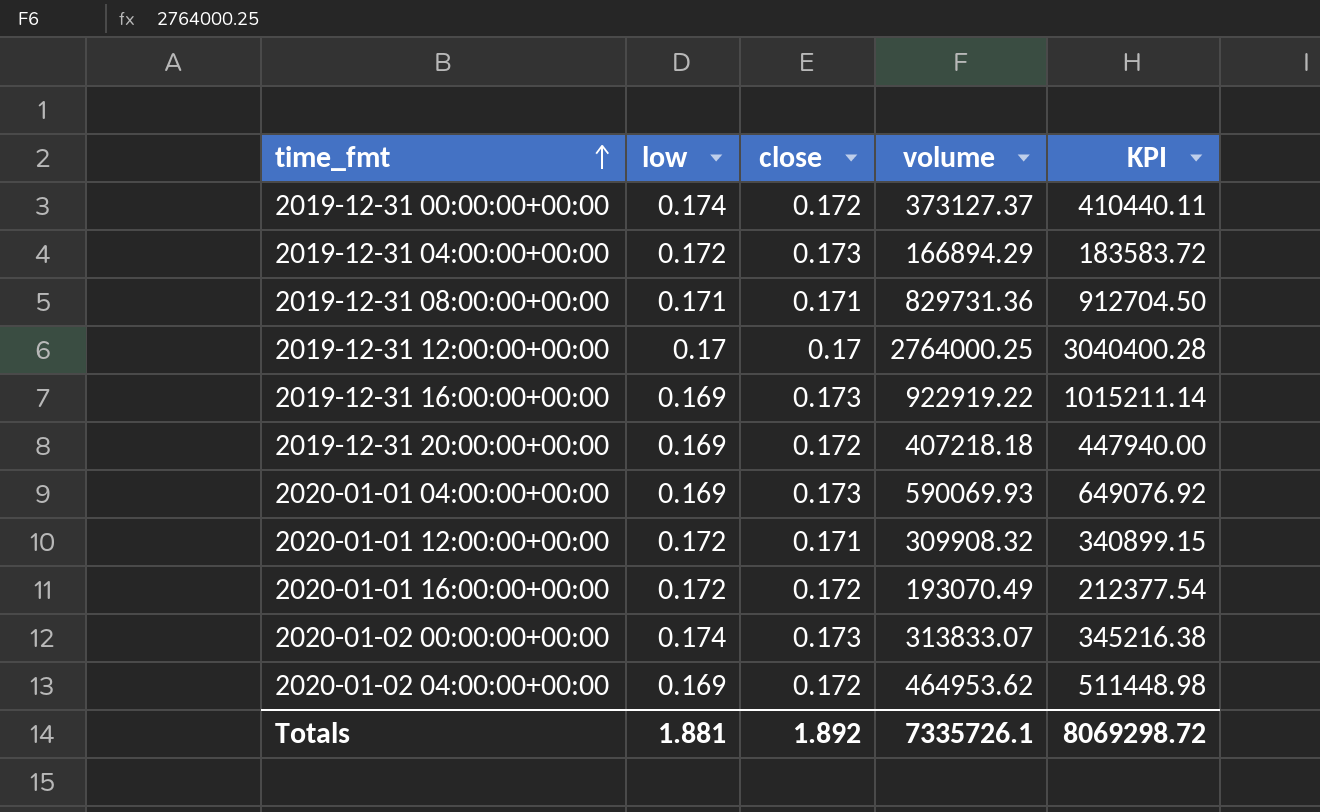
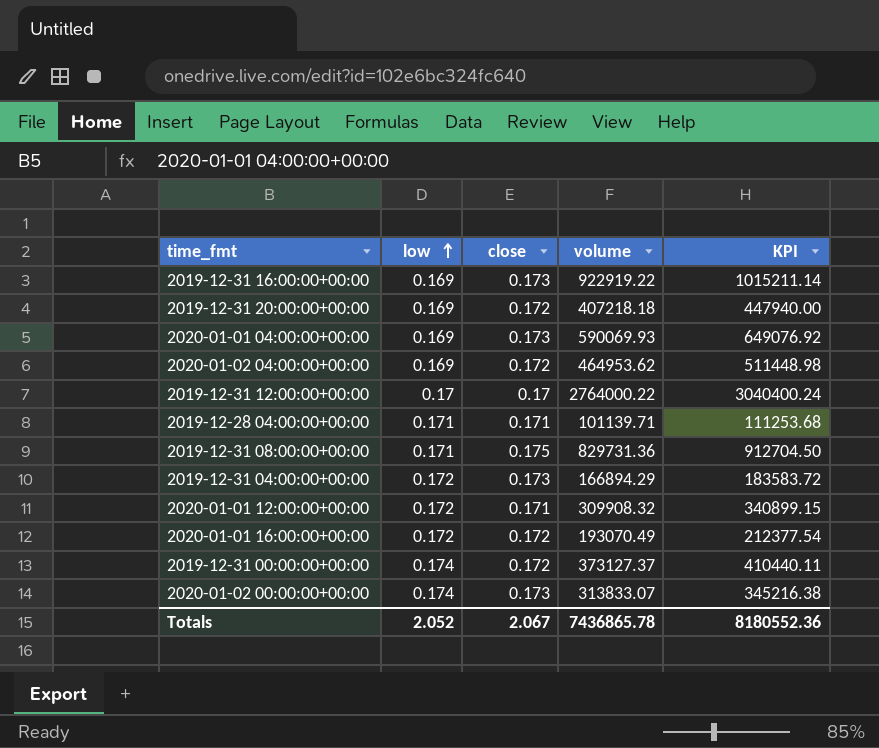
row order: time_fmt ascending -> low ascending
2019-12-31 12:00:00+00:00 | volume: 2764000.25 -> 2764000.22
2019-12-31 12:00:00+00:00 | KPI: 3040400.28 -> 3040400.24
row 2019-12-28 04:00:00+00:00: none -> 0.171 | 0.171 | 101139.71 | 111253.68
2019-12-31 08:00:00+00:00 | close: 0.171 -> 0.175
Totals | low: 1.881 -> 2.052
Totals | close: 1.892 -> 2.067
Totals | volume: 7335726.1 -> 7436865.78
Totals | KPI: 8069298.72 -> 8180552.36

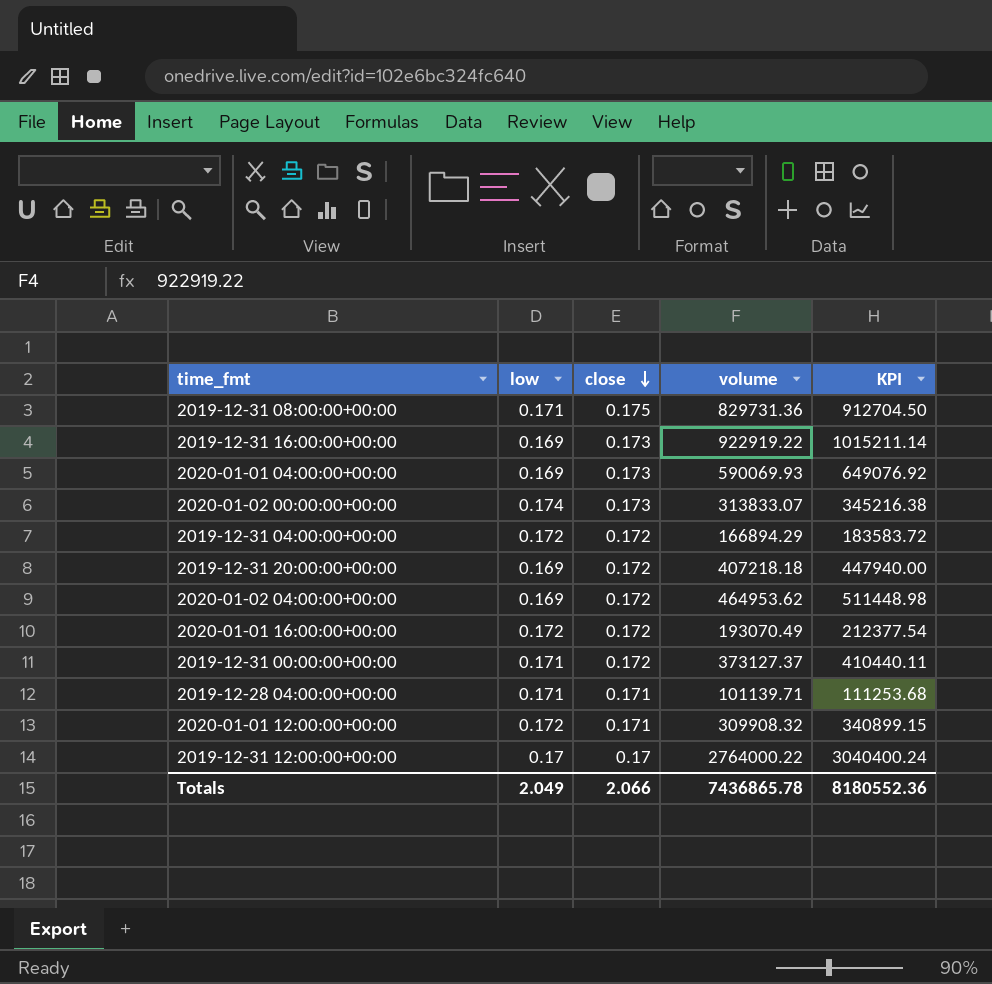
row order: low ascending -> close descending
2019-12-31 04:00:00+00:00 | close: 0.173 -> 0.172
2019-12-31 00:00:00+00:00 | low: 0.174 -> 0.171
Totals | low: 2.052 -> 2.049
Totals | close: 2.067 -> 2.066

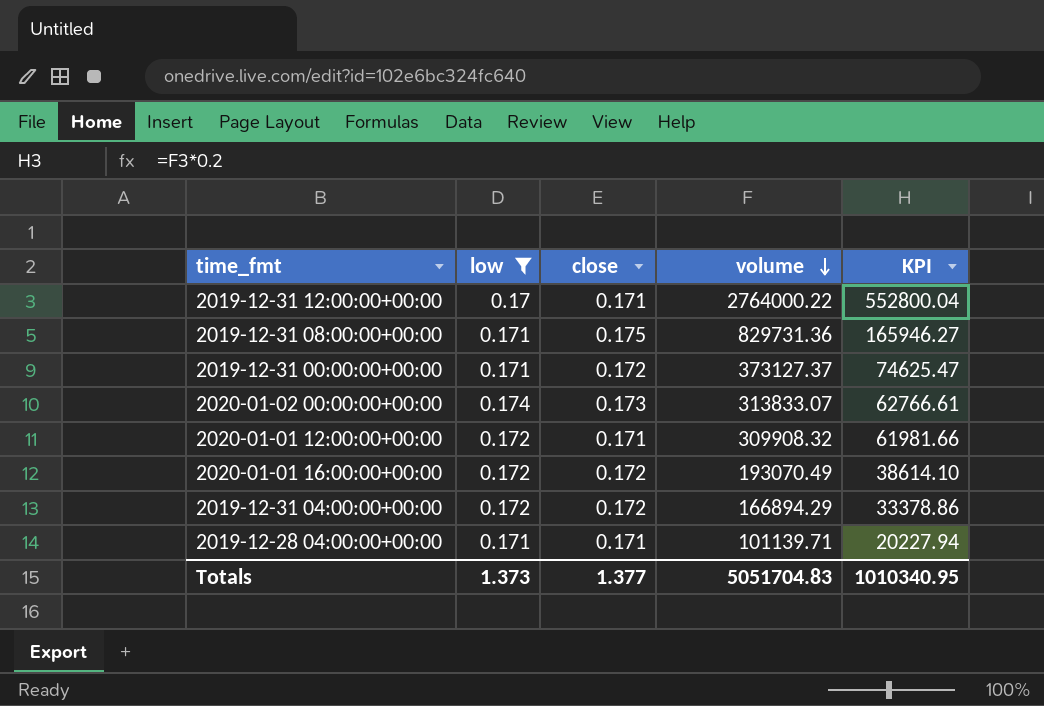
filter: none -> low != 0.169
row order: close descending -> volume descending
column KPI | formula: [volume] * 1.1 -> [volume] * 0.2
2019-12-31 12:00:00+00:00 | close: 0.17 -> 0.171
Totals | low: 2.049 -> 1.373
Totals | close: 2.066 -> 1.377
Totals | volume: 7436865.78 -> 5051704.83
Totals | KPI: 8180552.36 -> 1010340.95

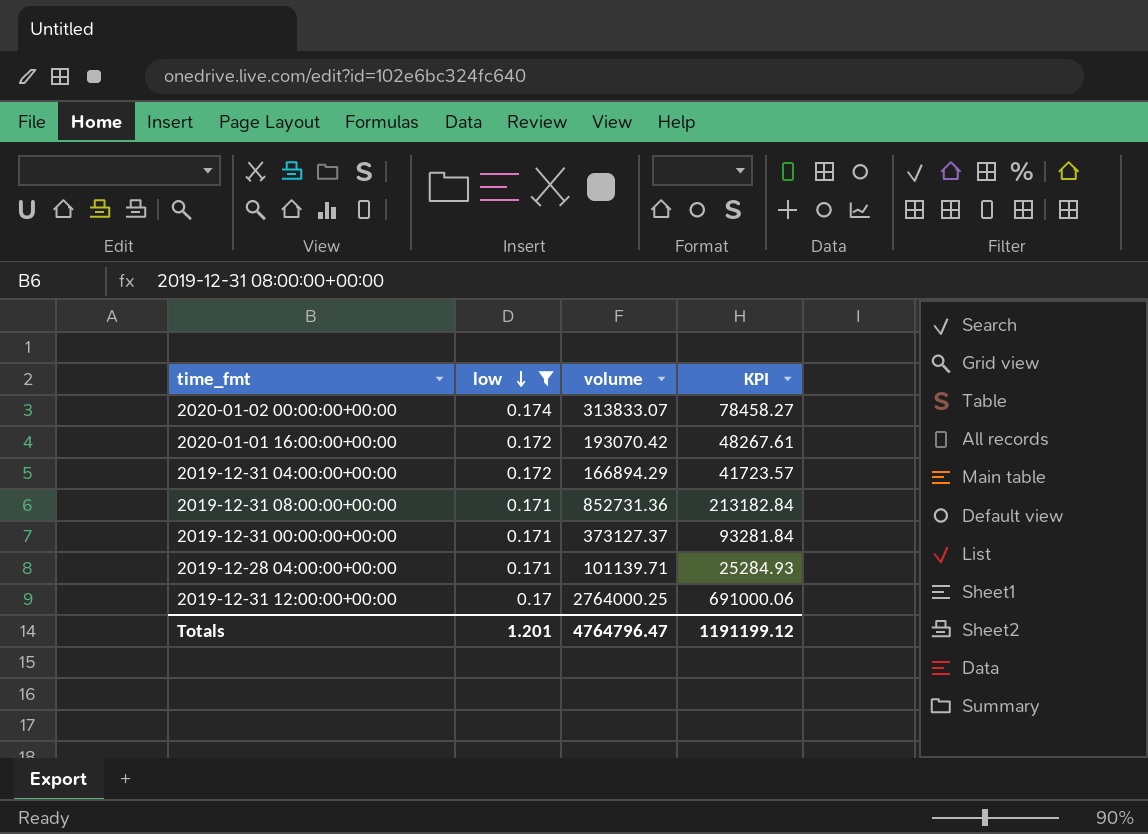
row order: volume descending -> low descending
column close | position: 3 -> none
column KPI | formula: [volume] * 0.2 -> [volume] * 0.25
row 2020-01-01 12:00:00+00:00: 0.172 | 0.171 | 309908.32 | 61981.66 -> none
2020-01-01 16:00:00+00:00 | volume: 193070.49 -> 193070.42
2019-12-31 08:00:00+00:00 | volume: 829731.36 -> 852731.36
2019-12-31 12:00:00+00:00 | volume: 2764000.22 -> 2764000.25
Totals | low: 1.373 -> 1.201
Totals | volume: 5051704.83 -> 4764796.47
Totals | KPI: 1010340.95 -> 1191199.12

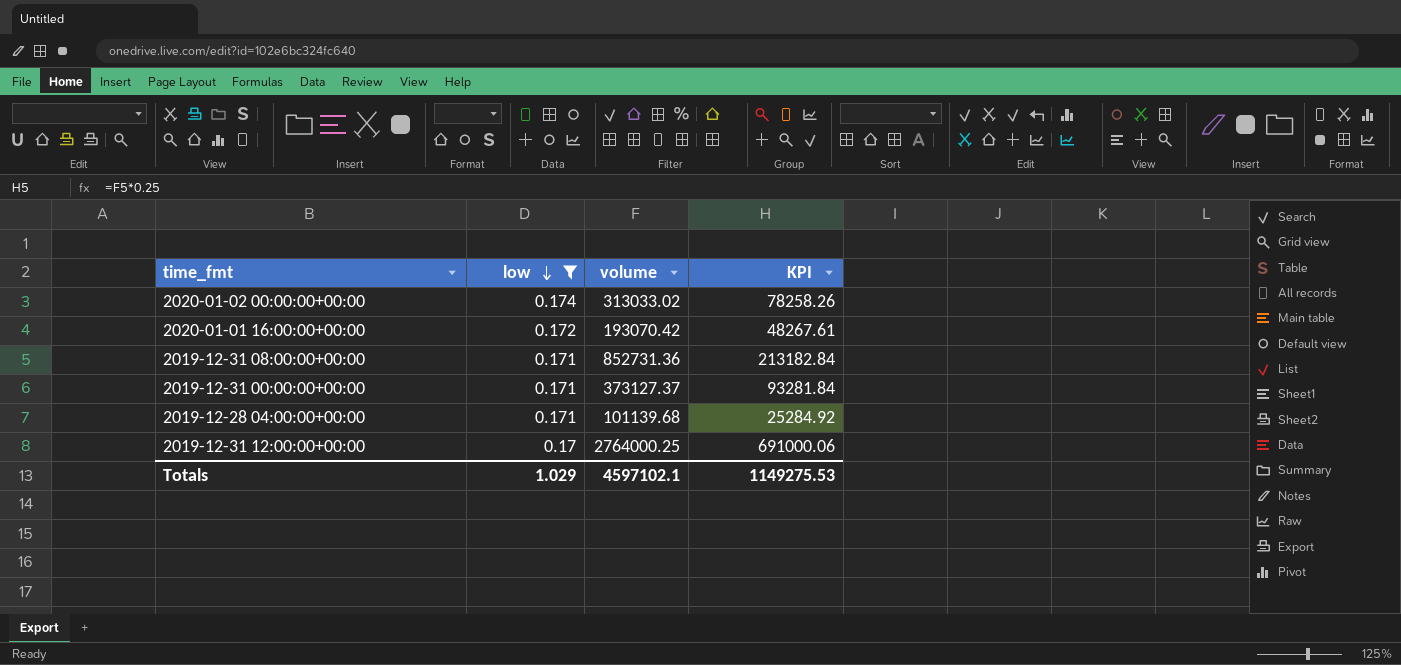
row 2019-12-31 04:00:00+00:00: 0.172 | 166894.29 | 41723.57 -> none
2020-01-02 00:00:00+00:00 | volume: 313833.07 -> 313033.02
2020-01-02 00:00:00+00:00 | KPI: 78458.27 -> 78258.26
2019-12-28 04:00:00+00:00 | volume: 101139.71 -> 101139.68
2019-12-28 04:00:00+00:00 | KPI: 25284.93 -> 25284.92
Totals | low: 1.201 -> 1.029
Totals | volume: 4764796.47 -> 4597102.1
Totals | KPI: 1191199.12 -> 1149275.53

